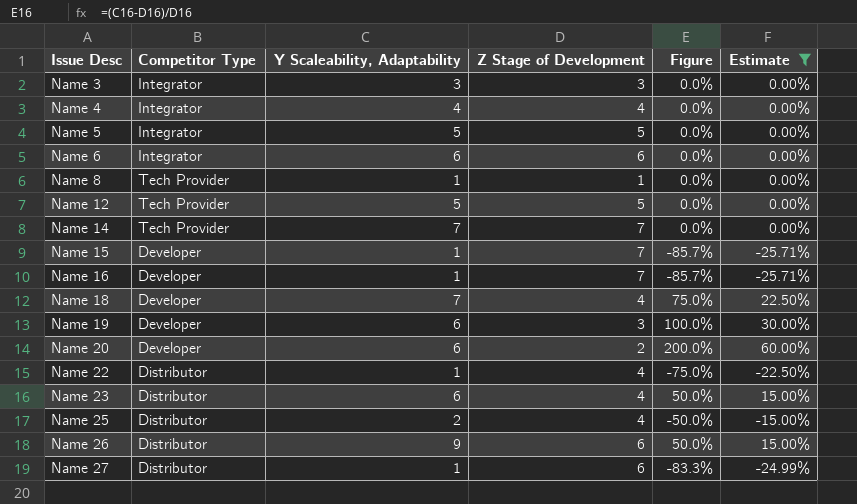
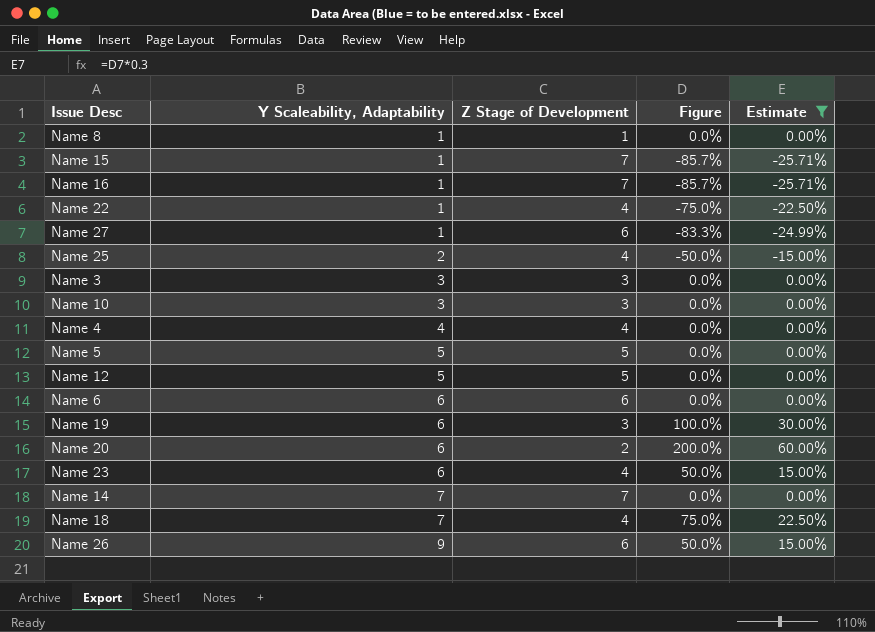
row order: Issue Desc ascending -> Y Scaleability, Adaptability ascending
column Competitor Type | position: 2 -> none
row Name 10: none -> 3 | 3 | 0.0% | 0.00%

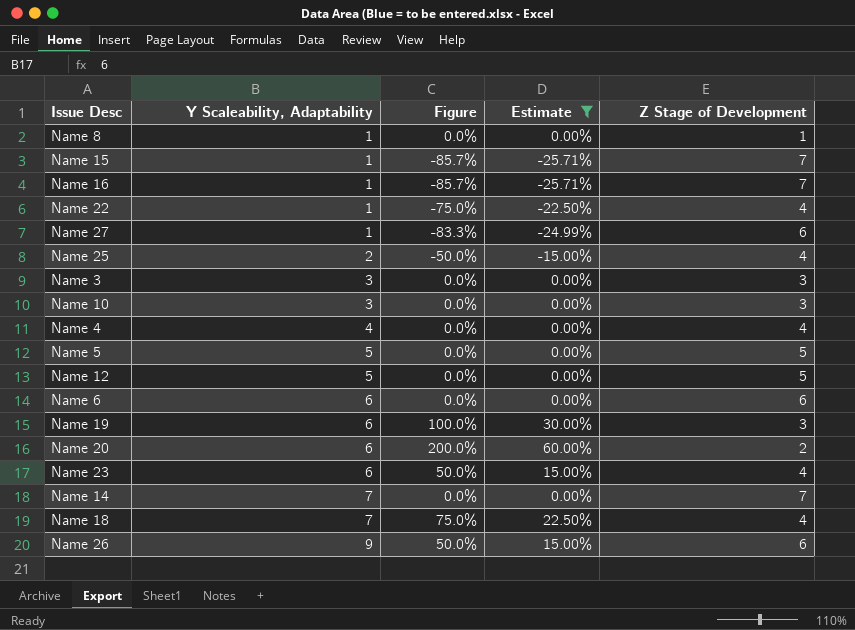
column Z Stage of Development | position: 3 -> 5

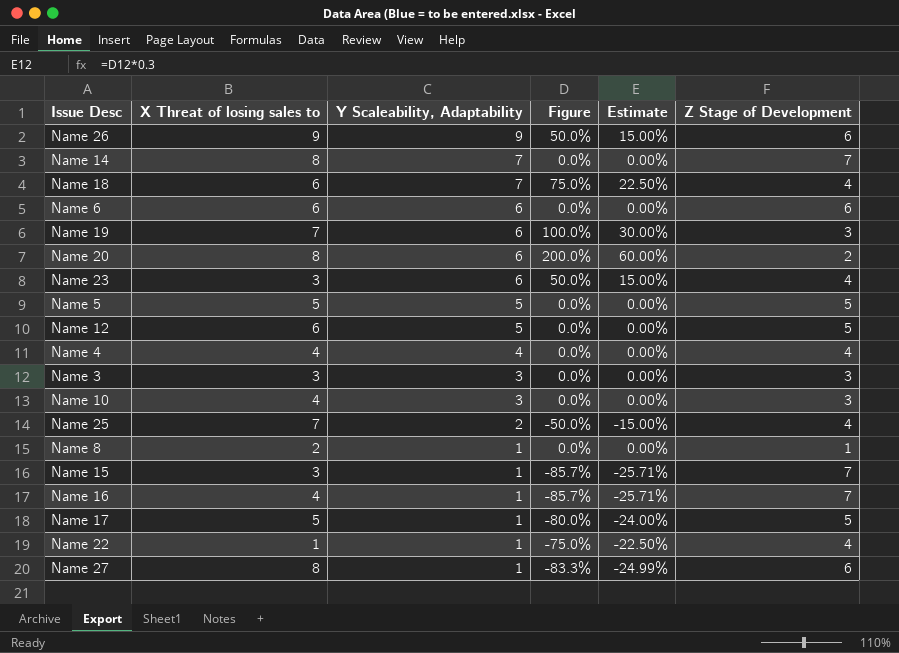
filter: Estimate != -24.00% -> none
row order: Y Scaleability, Adaptability ascending -> Y Scaleability, Adaptability descending
column X Threat of losing sales to | position: none -> 2

